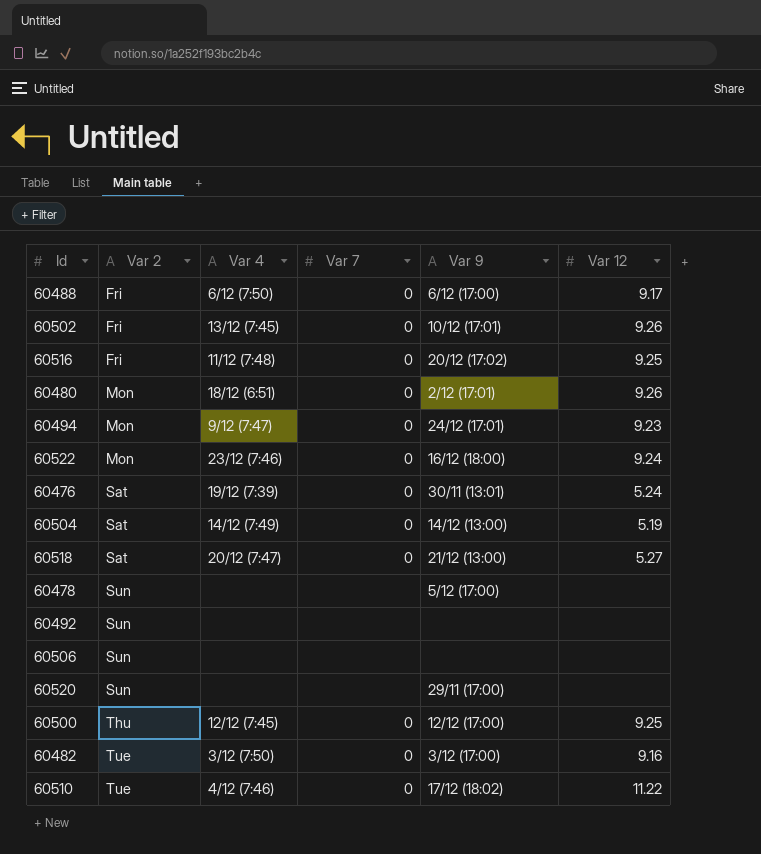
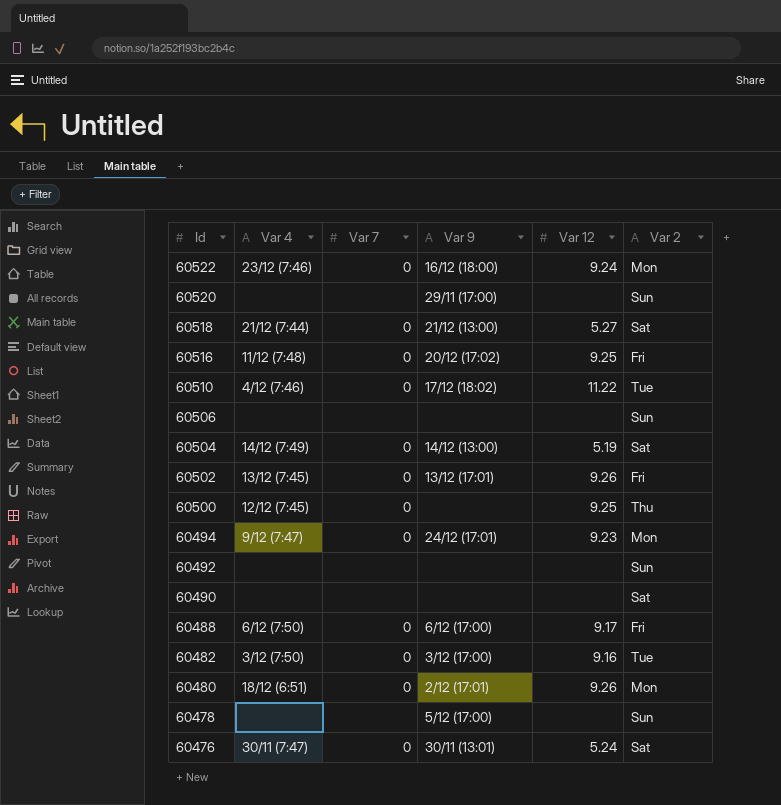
row order: Var 2 ascending -> Id descending
column Var 2 | position: 2 -> 6
60518 | Var 4: 20/12 (7:47) -> 21/12 (7:44)
60502 | Var 9: 10/12 (17:01) -> 13/12 (17:01)
60500 | Var 9: 12/12 (17:00) -> none
row 60490: none -> none | none | none | none | Sat
60476 | Var 4: 19/12 (7:39) -> 30/11 (7:47)

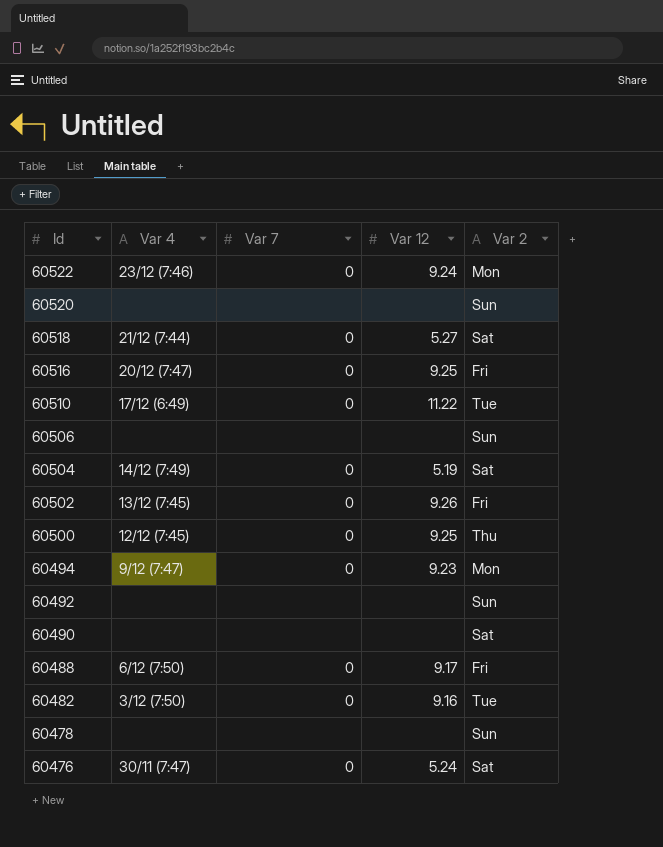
column Var 9 | position: 4 -> none
row 60480: 18/12 (6:51) | 0 | 2/12 (17:01) | 9.26 | Mon -> none
60516 | Var 4: 11/12 (7:48) -> 20/12 (7:47)
60510 | Var 4: 4/12 (7:46) -> 17/12 (6:49)

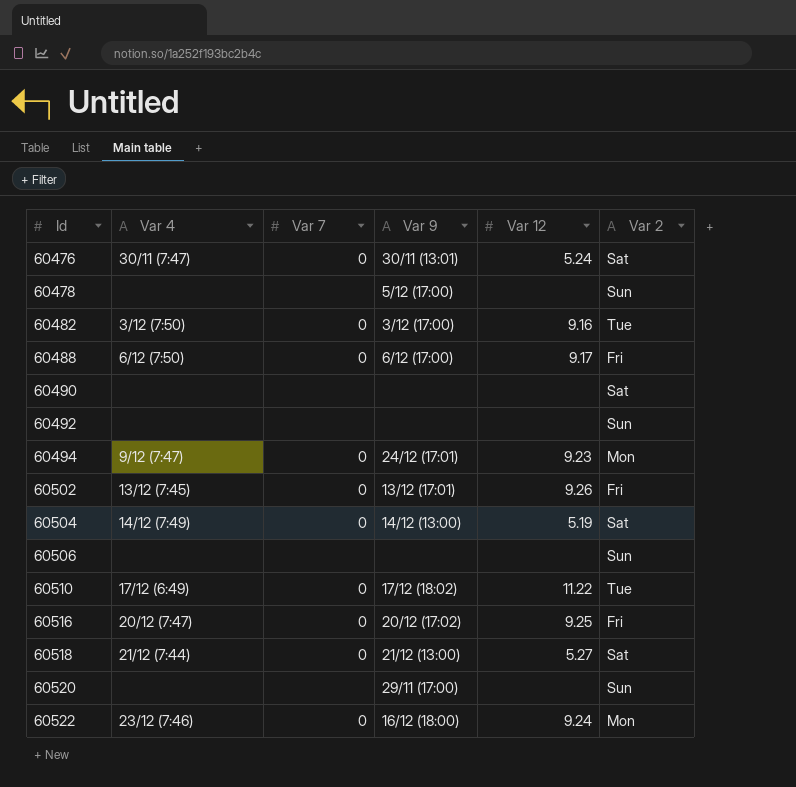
row order: Id descending -> Id ascending
column Var 9 | position: none -> 4
row 60500: 12/12 (7:45) | 0 | 9.25 | Thu -> none

